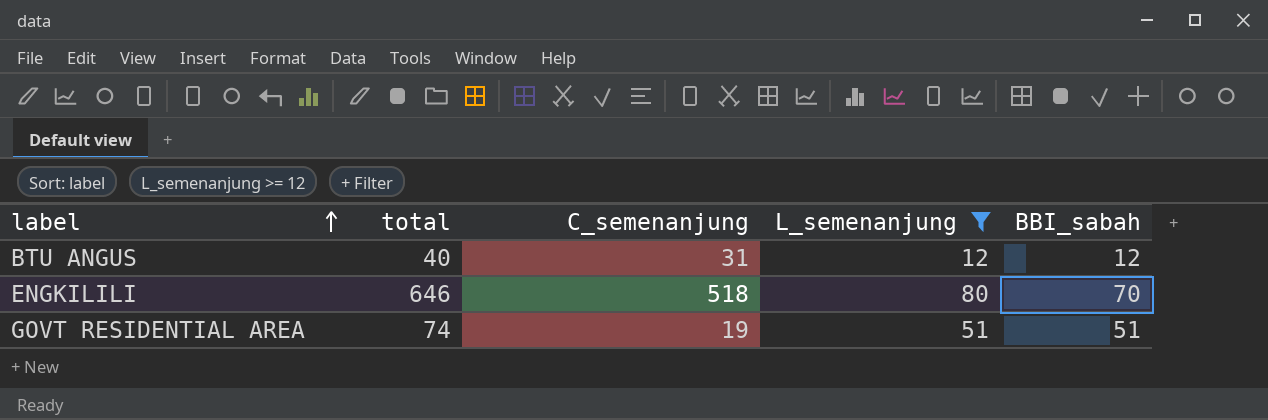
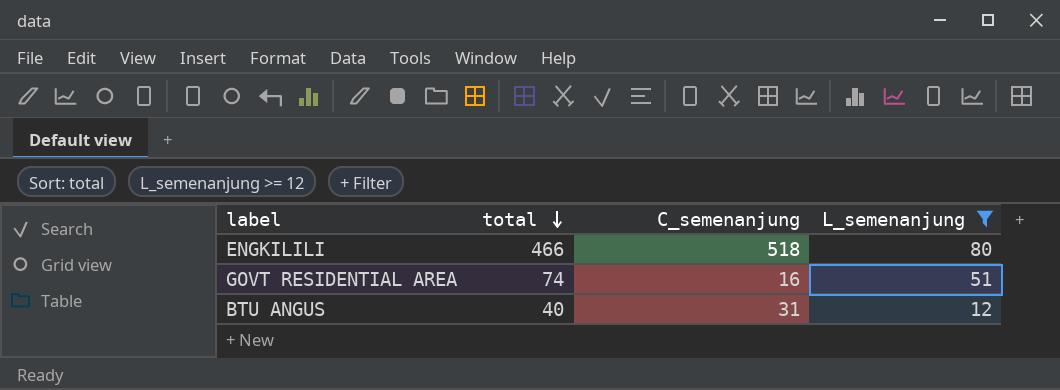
row order: label ascending -> total descending
column BBI_sabah | position: 5 -> none
ENGKILILI | total: 646 -> 466
GOVT RESIDENTIAL AREA | C_semenanjung: 19 -> 16

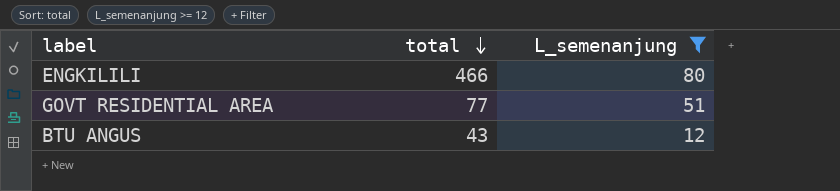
column C_semenanjung | position: 3 -> none
GOVT RESIDENTIAL AREA | total: 74 -> 77
BTU ANGUS | total: 40 -> 43

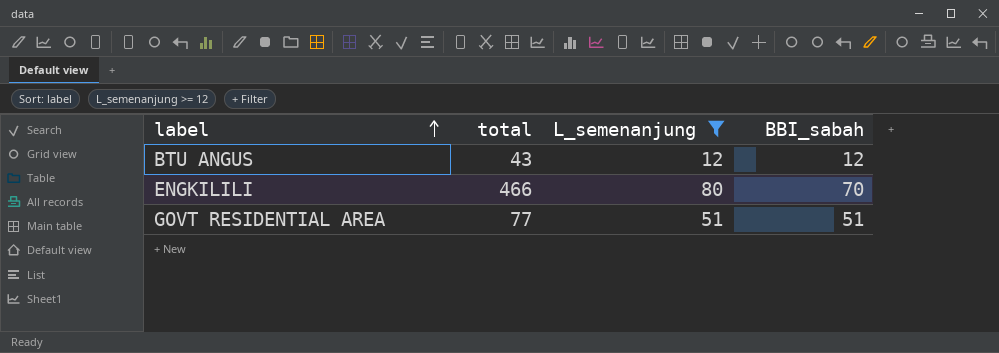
row order: total descending -> label ascending
column BBI_sabah | position: none -> 4

